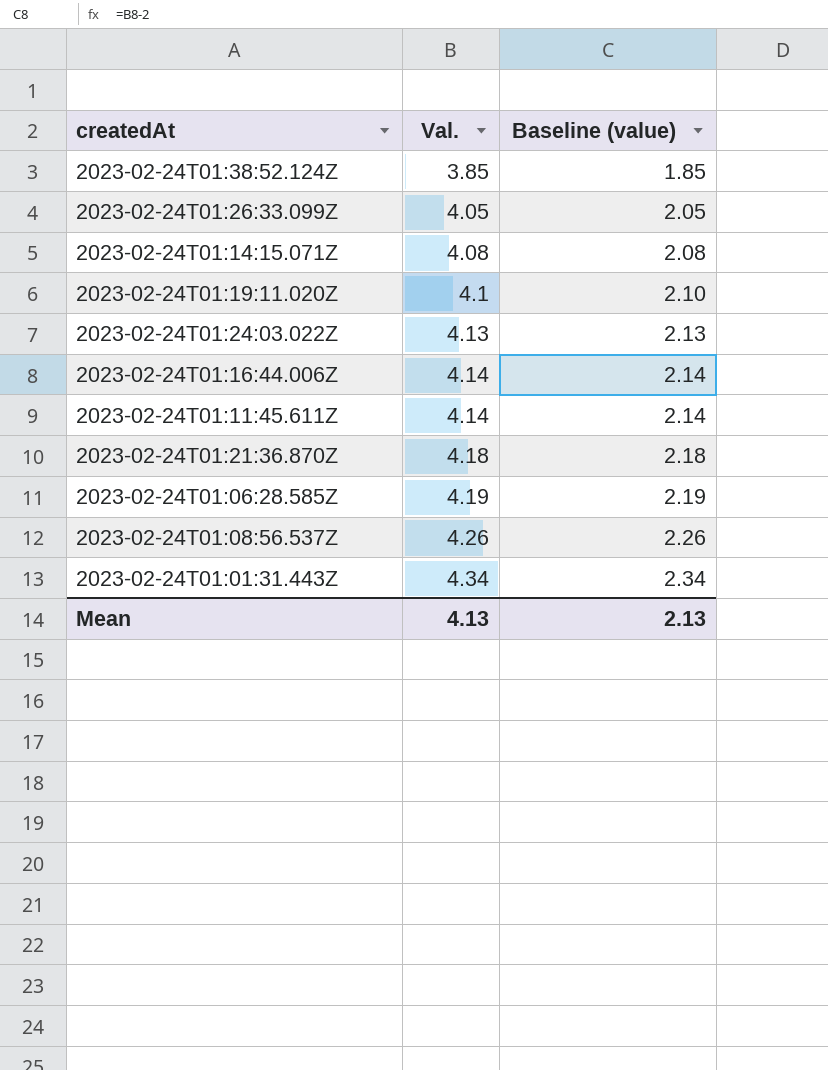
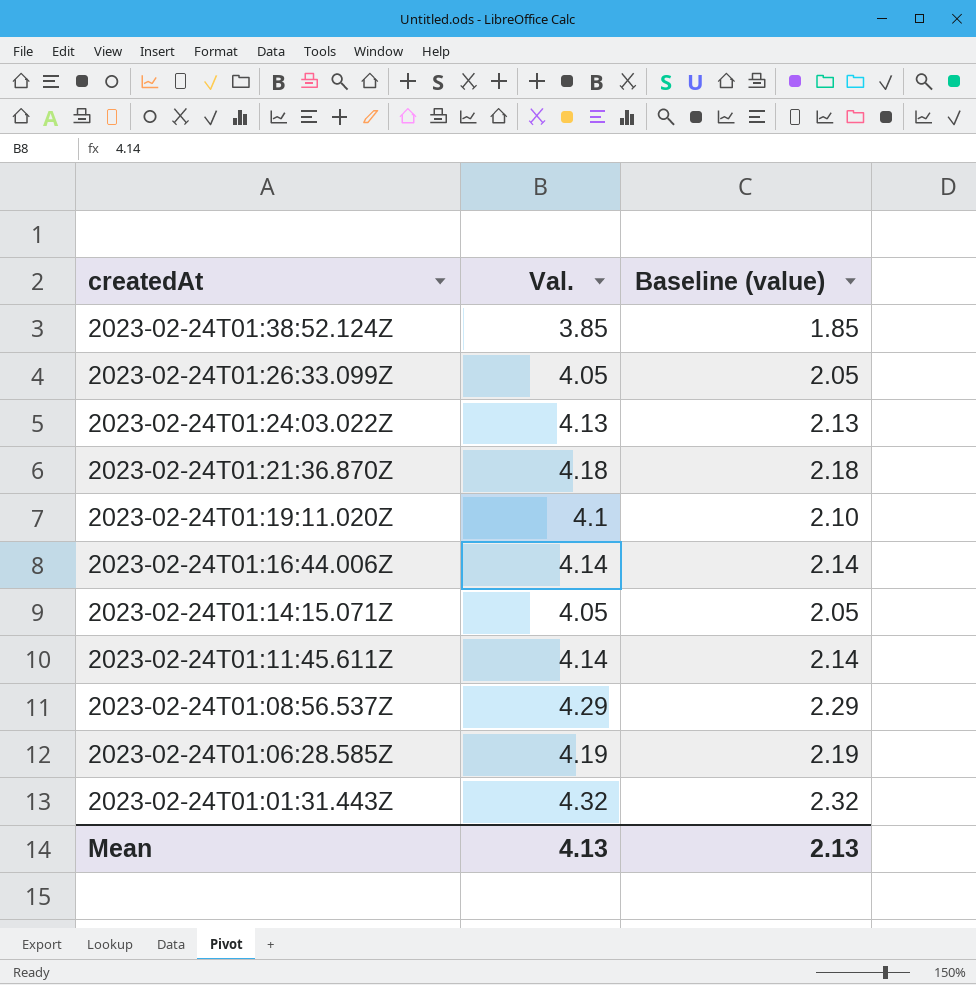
row order: Val. ascending -> createdAt descending
2023-02-24T01:14:15.071Z | Val.: 4.08 -> 4.05
2023-02-24T01:14:15.071Z | Baseline (value): 2.08 -> 2.05
2023-02-24T01:08:56.537Z | Val.: 4.26 -> 4.29
2023-02-24T01:08:56.537Z | Baseline (value): 2.26 -> 2.29
2023-02-24T01:01:31.443Z | Val.: 4.34 -> 4.32
2023-02-24T01:01:31.443Z | Baseline (value): 2.34 -> 2.32

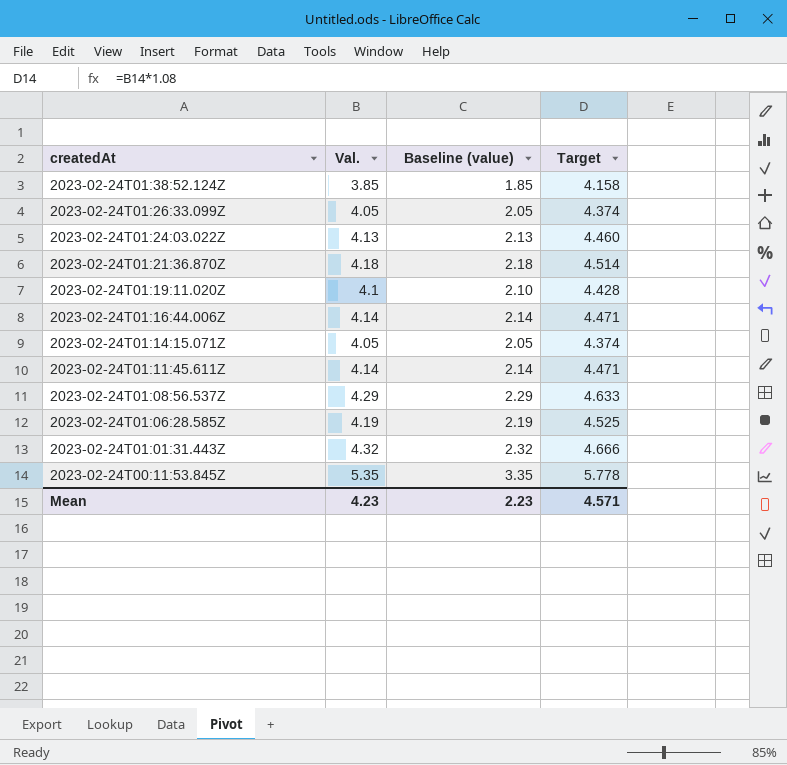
column Target | formula: none -> [Val.] * 1.08
row 2023-02-24T00:11:53.845Z: none -> 5.35 | 3.35 | 5.778
Mean | Val.: 4.13 -> 4.23
Mean | Baseline (value): 2.13 -> 2.23

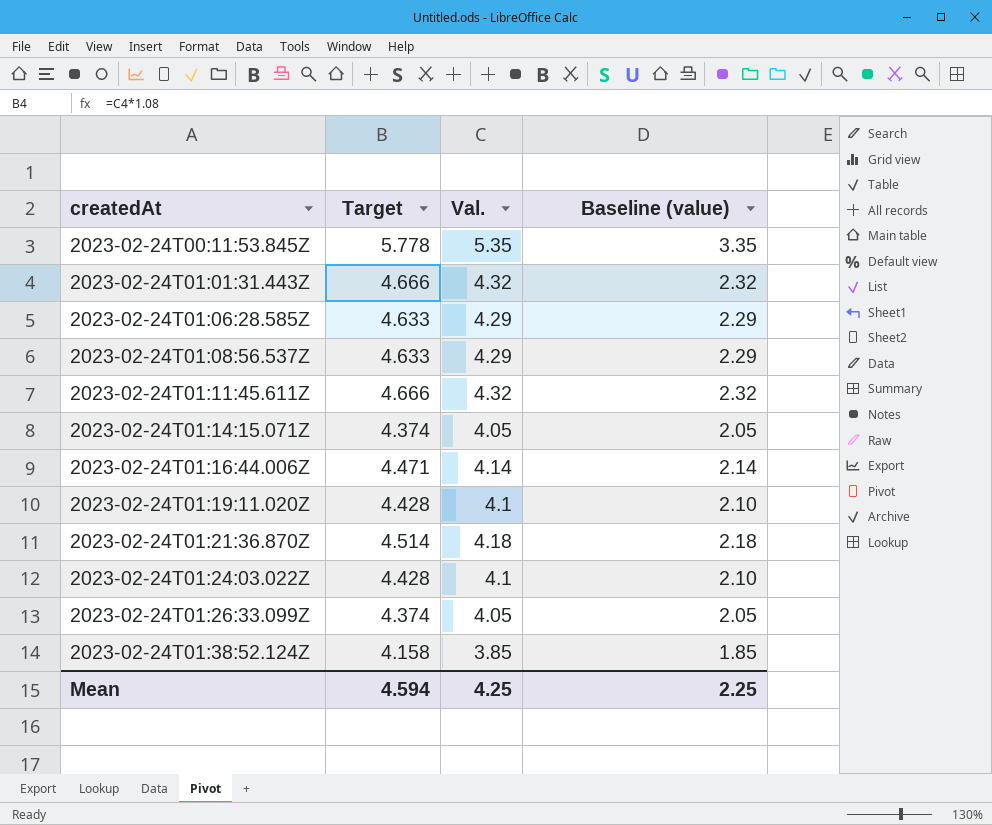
row order: createdAt descending -> createdAt ascending
column Target | position: 4 -> 2
2023-02-24T01:06:28.585Z | Target: 4.525 -> 4.633
2023-02-24T01:06:28.585Z | Val.: 4.19 -> 4.29
2023-02-24T01:06:28.585Z | Baseline (value): 2.19 -> 2.29
2023-02-24T01:11:45.611Z | Target: 4.471 -> 4.666
2023-02-24T01:11:45.611Z | Val.: 4.14 -> 4.32
2023-02-24T01:11:45.611Z | Baseline (value): 2.14 -> 2.32
2023-02-24T01:24:03.022Z | Target: 4.460 -> 4.428
2023-02-24T01:24:03.022Z | Val.: 4.13 -> 4.1
2023-02-24T01:24:03.022Z | Baseline (value): 2.13 -> 2.10
Mean | Target: 4.571 -> 4.594
Mean | Val.: 4.23 -> 4.25
Mean | Baseline (value): 2.23 -> 2.25

